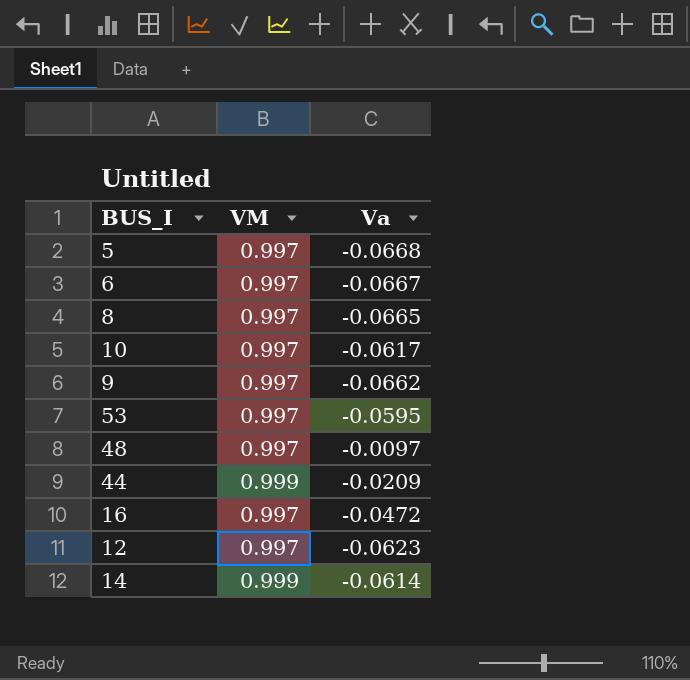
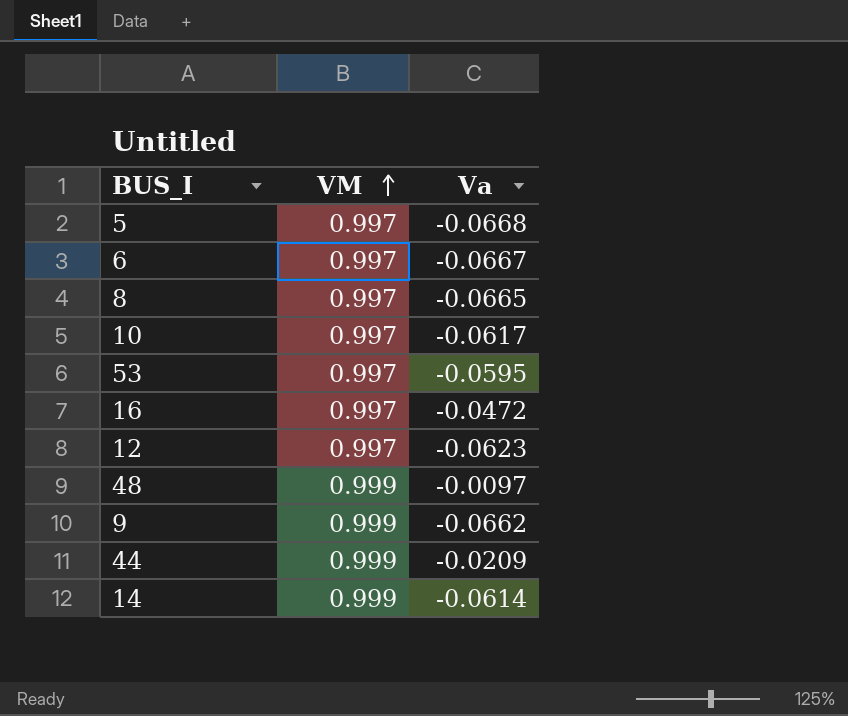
row order: none -> VM ascending
48 | VM: 0.997 -> 0.999
9 | VM: 0.997 -> 0.999

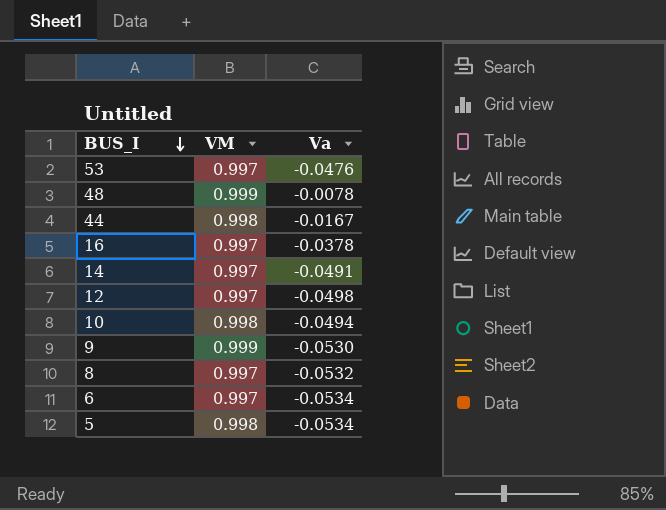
row order: VM ascending -> BUS_I descending
53 | Va: -0.0595 -> -0.0476
48 | Va: -0.0097 -> -0.0078
44 | VM: 0.999 -> 0.998
44 | Va: -0.0209 -> -0.0167
16 | Va: -0.0472 -> -0.0378
14 | VM: 0.999 -> 0.997
14 | Va: -0.0614 -> -0.0491
12 | Va: -0.0623 -> -0.0498
10 | VM: 0.997 -> 0.998
10 | Va: -0.0617 -> -0.0494
9 | Va: -0.0662 -> -0.0530
8 | Va: -0.0665 -> -0.0532
6 | Va: -0.0667 -> -0.0534
5 | VM: 0.997 -> 0.998
5 | Va: -0.0668 -> -0.0534

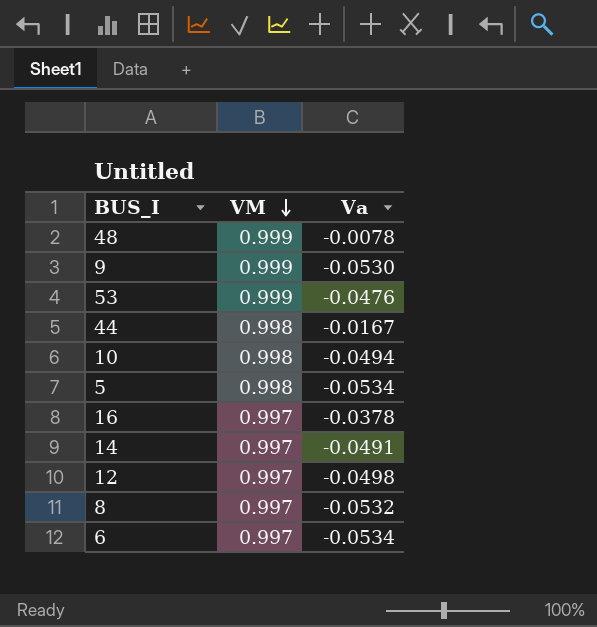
row order: BUS_I descending -> VM descending
53 | VM: 0.997 -> 0.999

